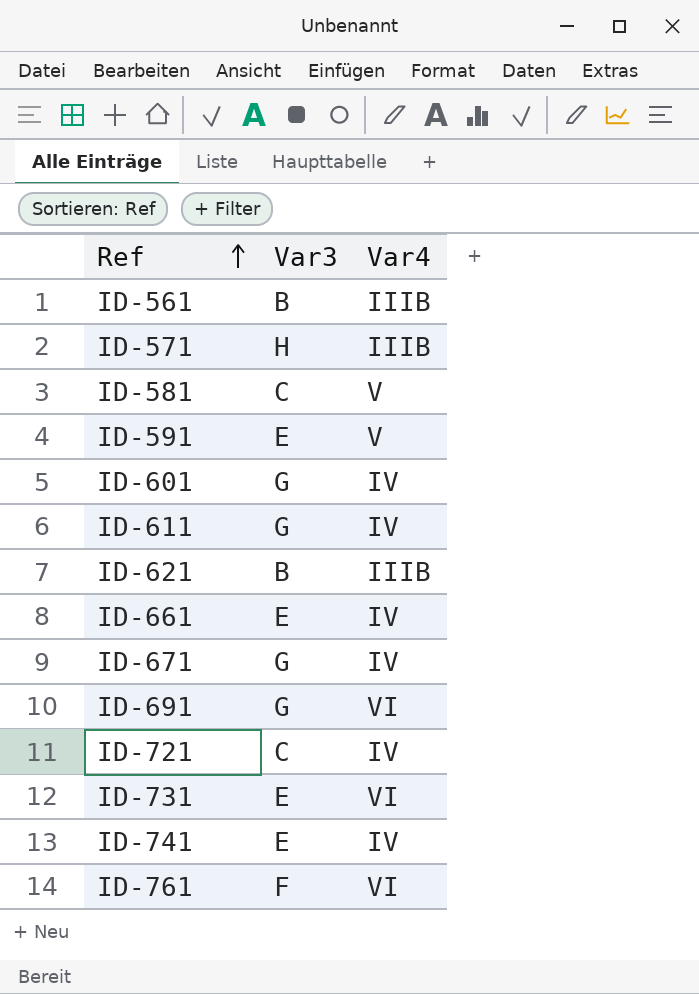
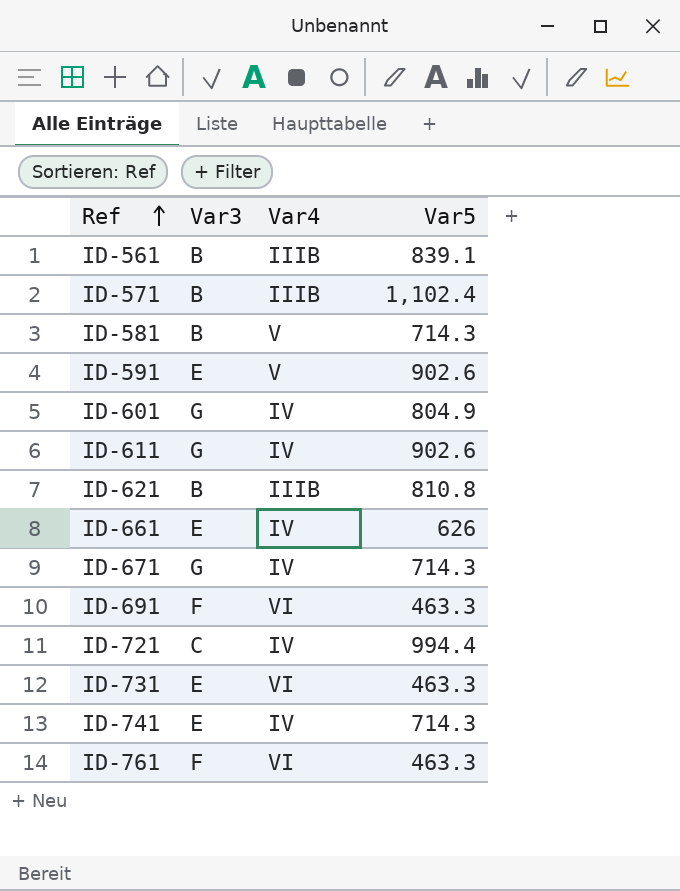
column Var5 | position: none -> 4
ID-571 | Var3: H -> B
ID-581 | Var3: C -> B
ID-691 | Var3: G -> F

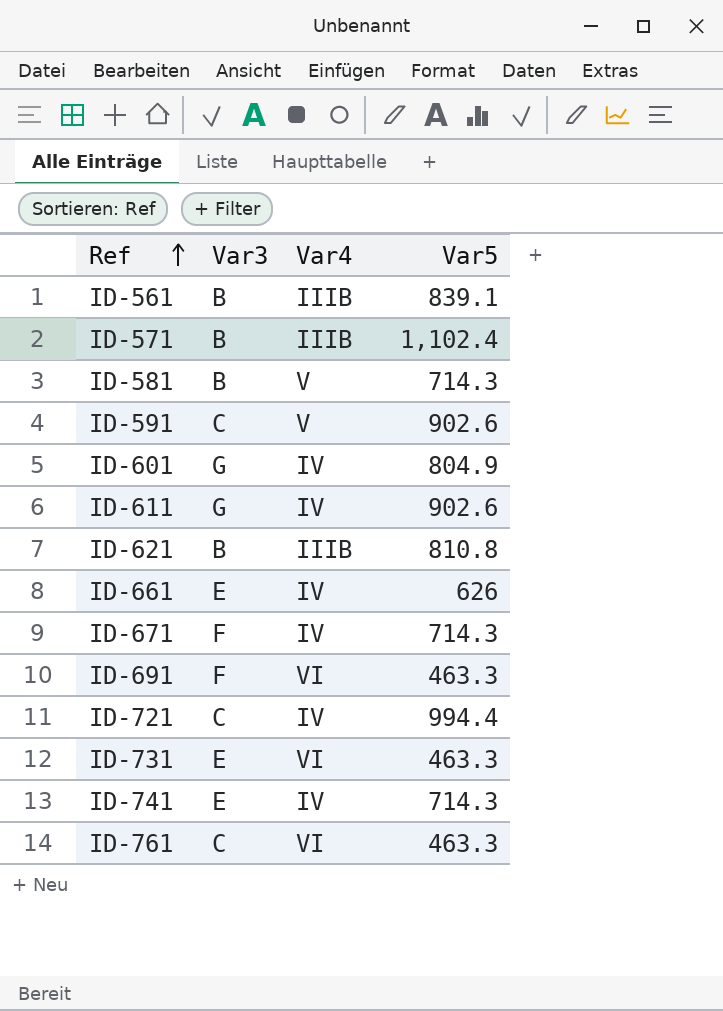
ID-591 | Var3: E -> C
ID-671 | Var3: G -> F
ID-761 | Var3: F -> C

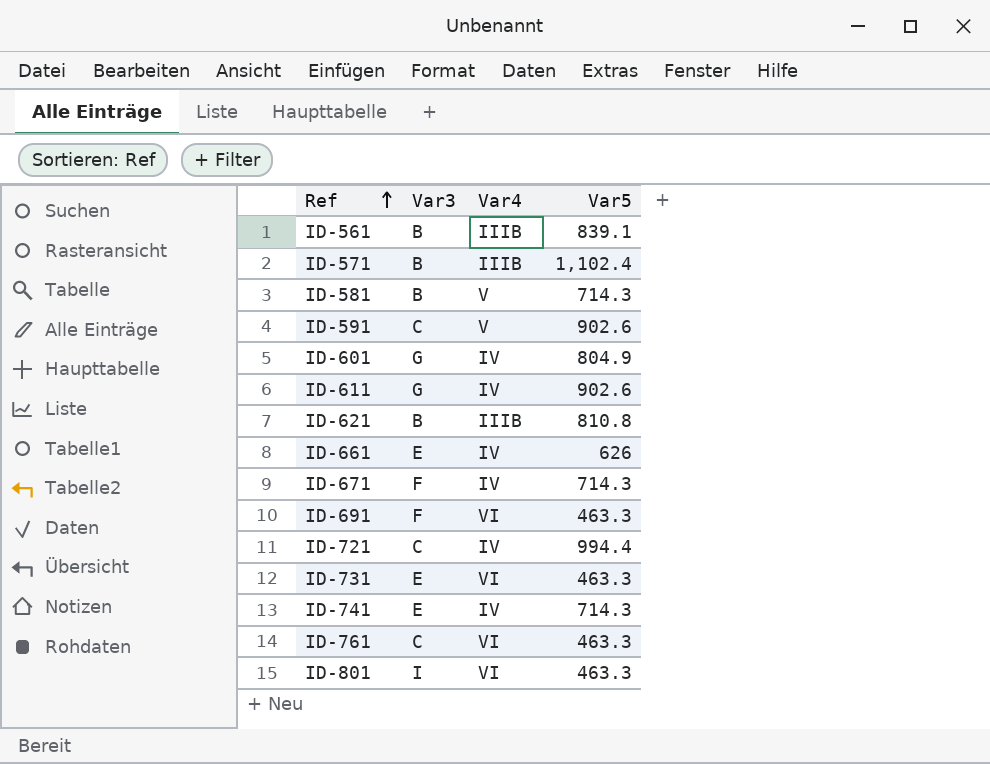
row ID-801: none -> I | VI | 463.3

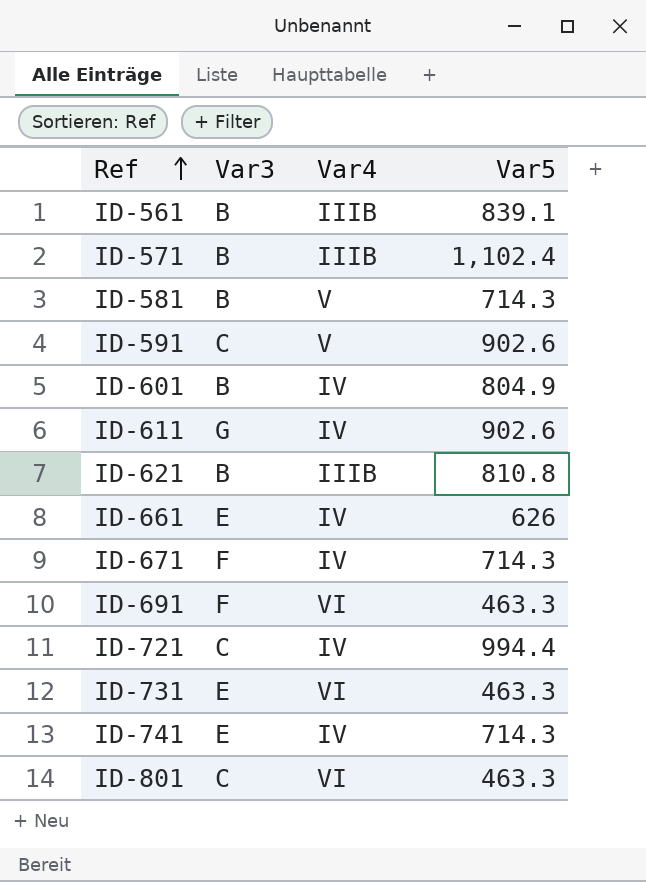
row ID-761: C | VI | 463.3 -> none
ID-601 | Var3: G -> B
ID-801 | Var3: I -> C

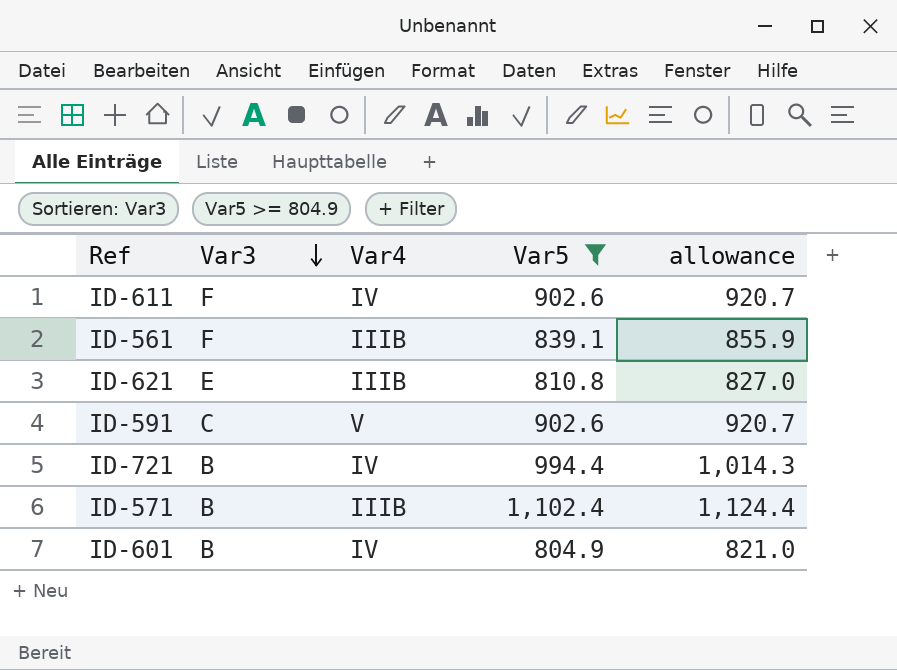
filter: none -> Var5 >= 804.9
row order: Ref ascending -> Var3 descending
column allowance | formula: none -> [Var5] * 1.02
ID-611 | Var3: G -> F
ID-561 | Var3: B -> F
ID-621 | Var3: B -> E
ID-721 | Var3: C -> B

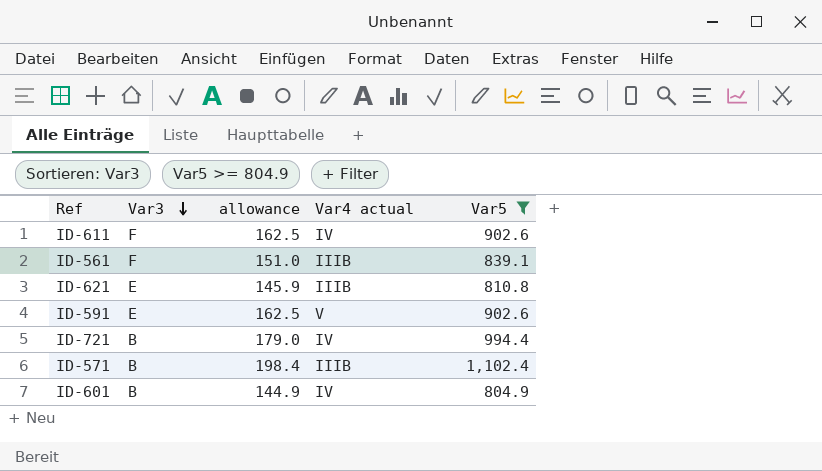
column allowance | formula: [Var5] * 1.02 -> [Var5] * 0.18
column allowance | position: 5 -> 3
column name: Var4 -> Var4 actual
ID-591 | Var3: C -> E

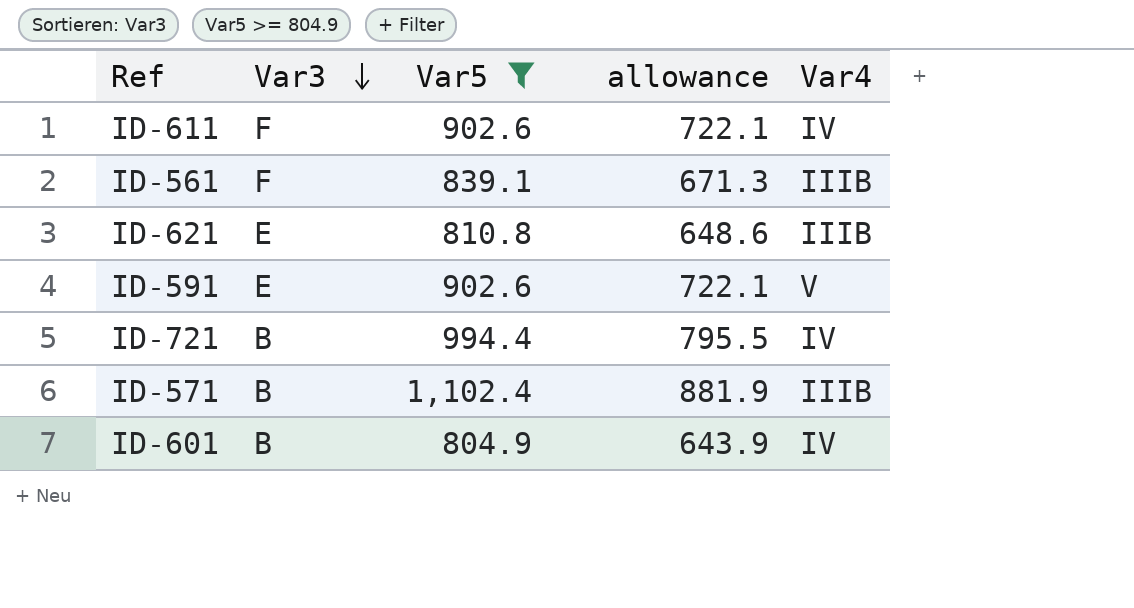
column Var5 | position: 5 -> 3
column allowance | formula: [Var5] * 0.18 -> [Var5] * 0.8
column name: Var4 actual -> Var4

